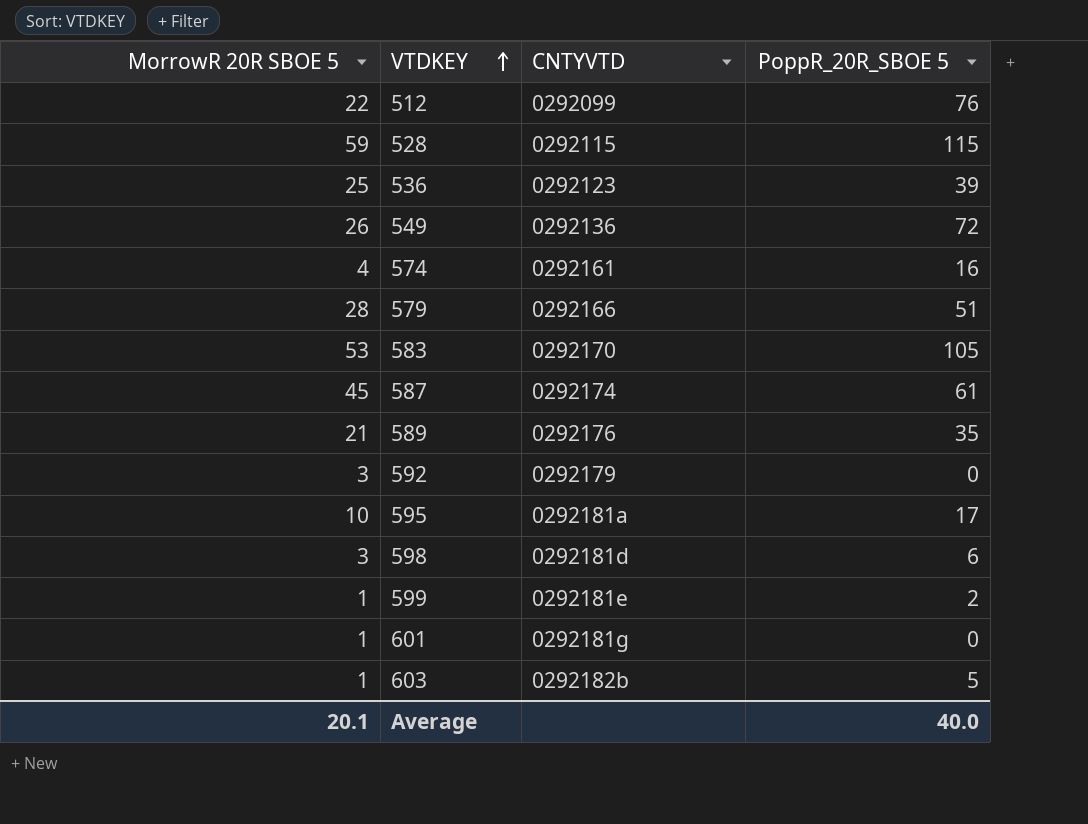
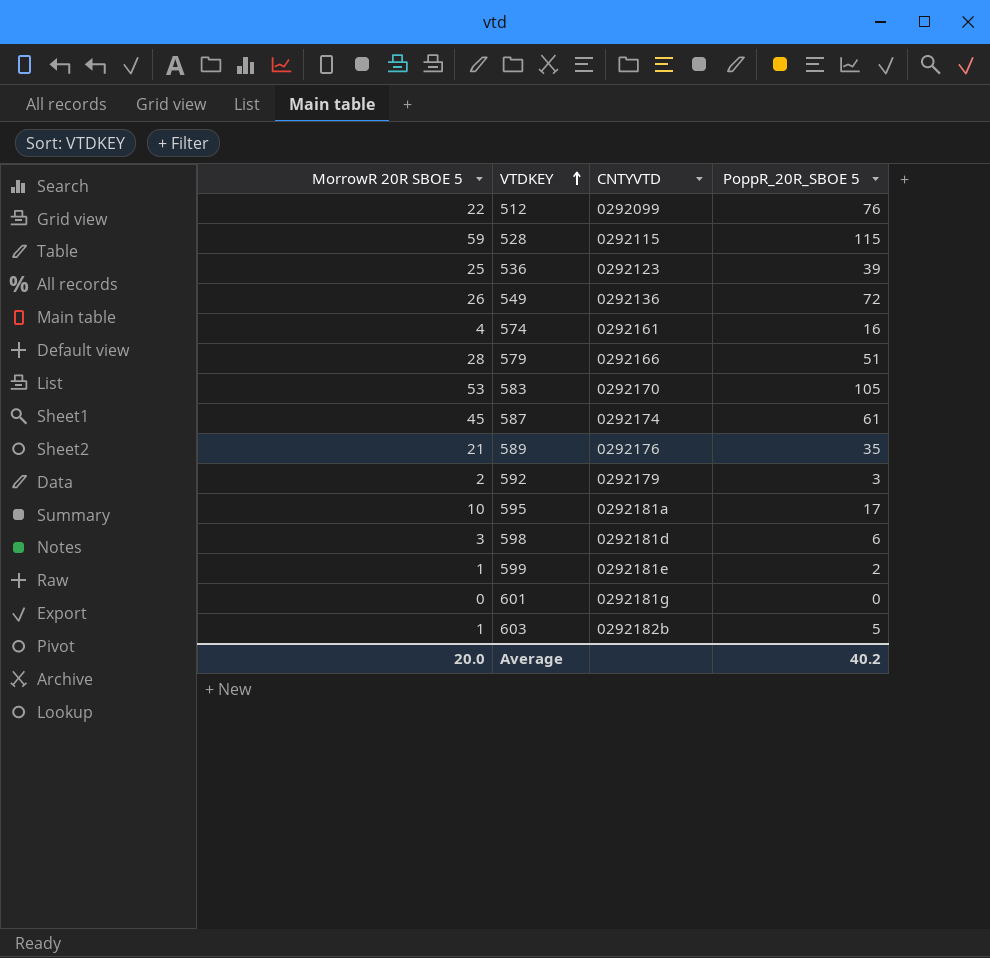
592 | MorrowR 20R SBOE 5: 3 -> 2
592 | PoppR_20R_SBOE 5: 0 -> 3
601 | MorrowR 20R SBOE 5: 1 -> 0
Average | MorrowR 20R SBOE 5: 20.1 -> 20.0
Average | PoppR_20R_SBOE 5: 40.0 -> 40.2

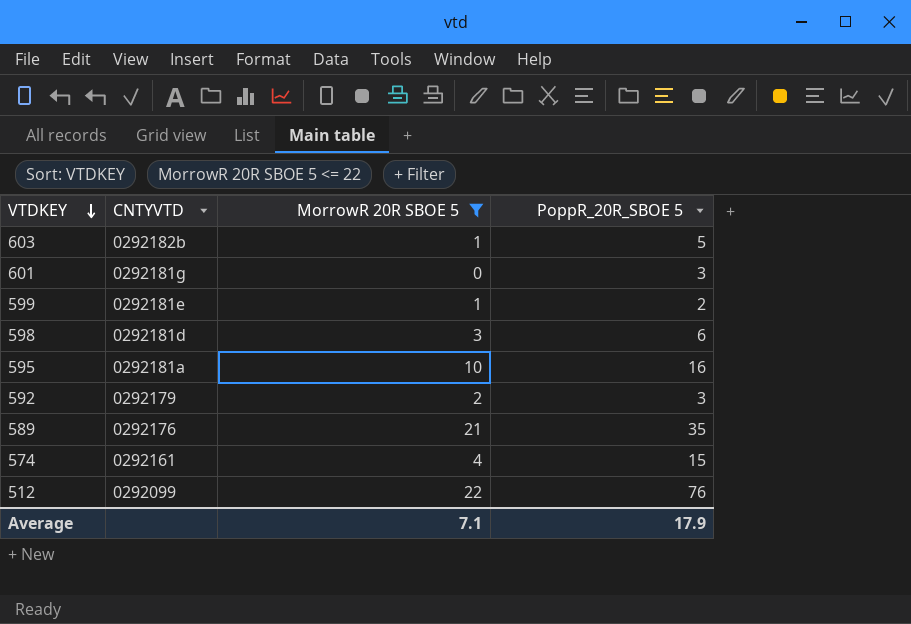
filter: none -> MorrowR 20R SBOE 5 <= 22
row order: VTDKEY ascending -> VTDKEY descending
column MorrowR 20R SBOE 5 | position: 1 -> 3
601 | PoppR_20R_SBOE 5: 0 -> 3
595 | PoppR_20R_SBOE 5: 17 -> 16
574 | PoppR_20R_SBOE 5: 16 -> 15
Average | MorrowR 20R SBOE 5: 20.0 -> 7.1
Average | PoppR_20R_SBOE 5: 40.2 -> 17.9

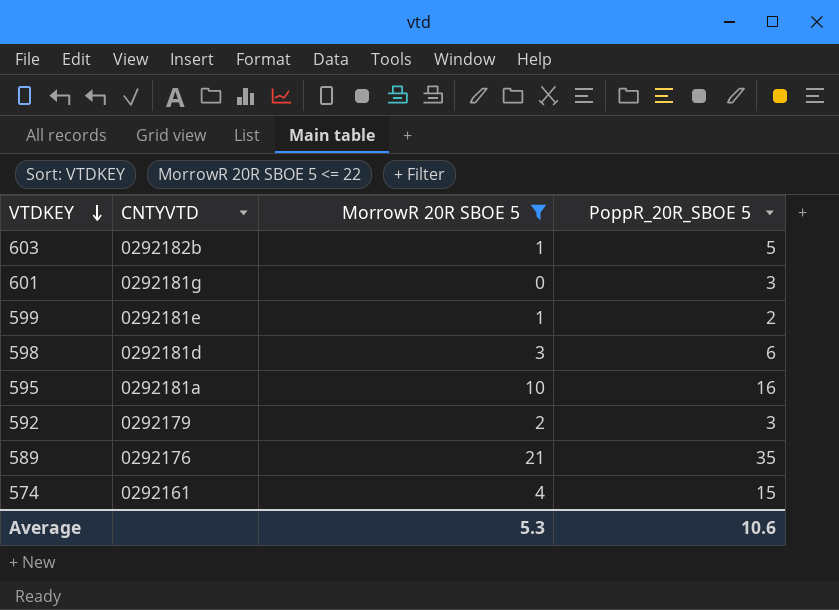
row 512: 0292099 | 22 | 76 -> none
Average | MorrowR 20R SBOE 5: 7.1 -> 5.3
Average | PoppR_20R_SBOE 5: 17.9 -> 10.6

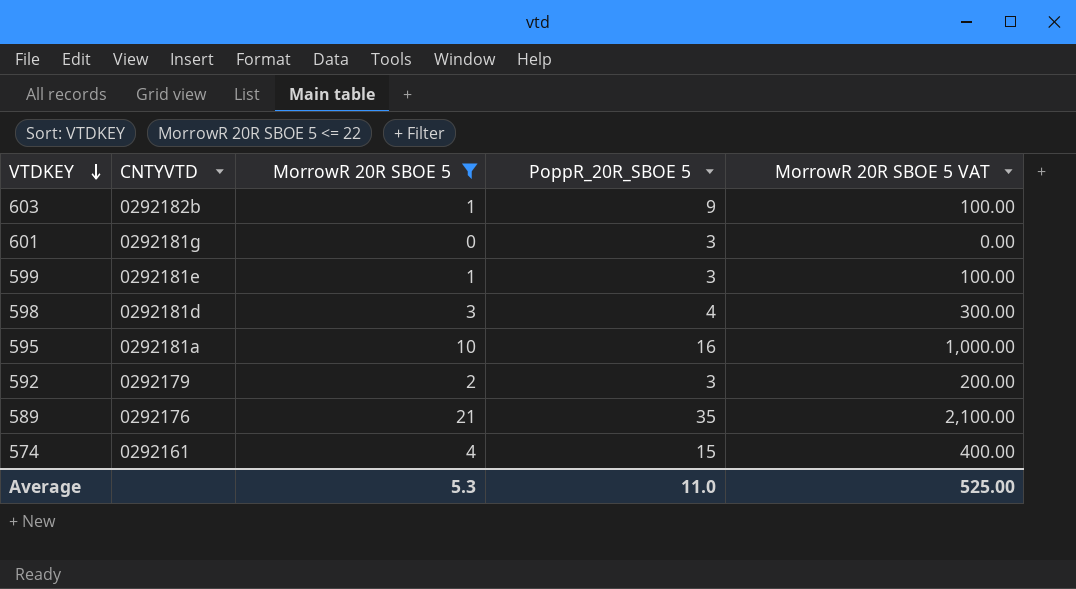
column MorrowR 20R SBOE 5 VAT | formula: none -> [MorrowR 20R SBOE 5] * 100
603 | PoppR_20R_SBOE 5: 5 -> 9
599 | PoppR_20R_SBOE 5: 2 -> 3
598 | PoppR_20R_SBOE 5: 6 -> 4
Average | PoppR_20R_SBOE 5: 10.6 -> 11.0

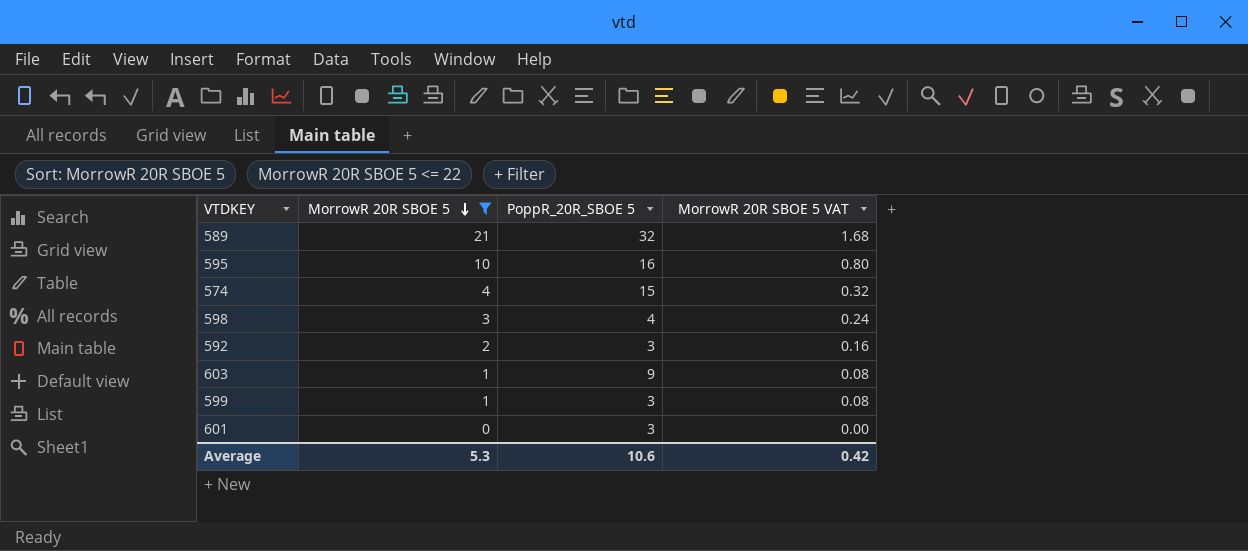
row order: VTDKEY descending -> MorrowR 20R SBOE 5 descending
column CNTYVTD | position: 2 -> none
column MorrowR 20R SBOE 5 VAT | formula: [MorrowR 20R SBOE 5] * 100 -> [MorrowR 20R SBOE 5] * 0.08
589 | PoppR_20R_SBOE 5: 35 -> 32
Average | PoppR_20R_SBOE 5: 11.0 -> 10.6
Average | MorrowR 20R SBOE 5 VAT: 525.00 -> 0.42

